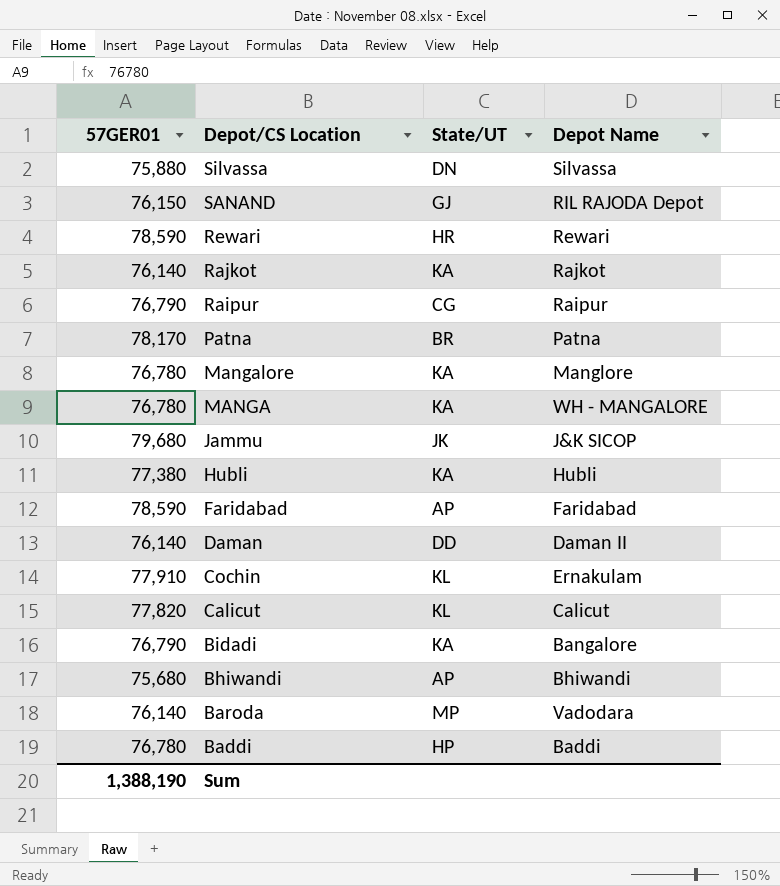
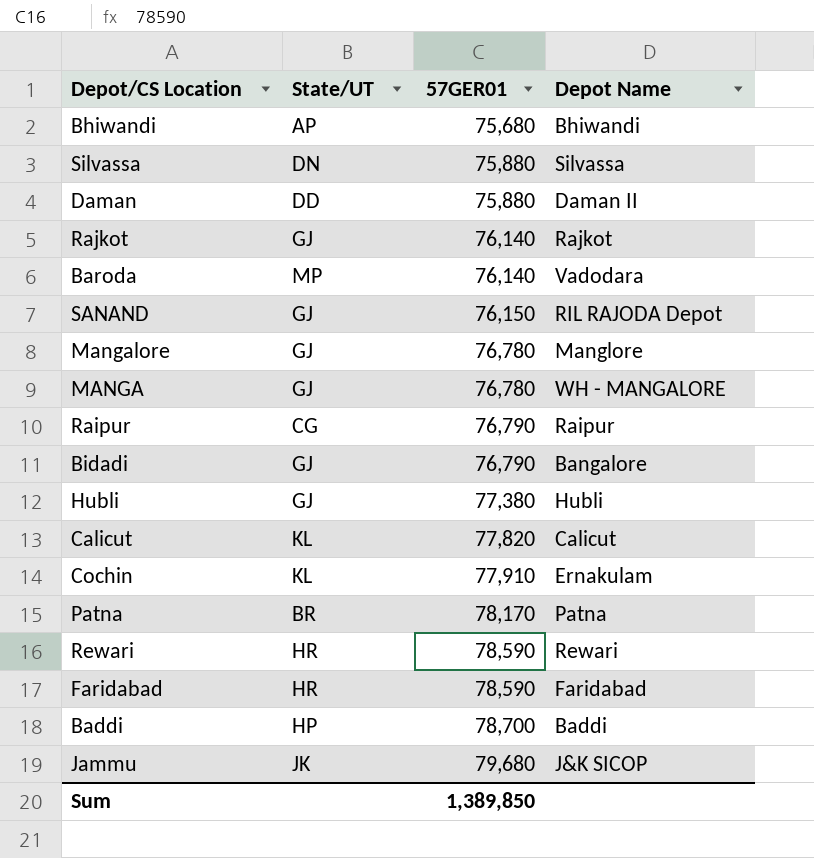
row order: Depot/CS Location descending -> 57GER01 ascending
column 57GER01 | position: 1 -> 3
Daman | 57GER01: 76,140 -> 75,880
Rajkot | State/UT: KA -> GJ
Mangalore | State/UT: KA -> GJ
MANGA | State/UT: KA -> GJ
Bidadi | State/UT: KA -> GJ
Hubli | State/UT: KA -> GJ
Faridabad | State/UT: AP -> HR
Baddi | 57GER01: 76,780 -> 78,700
Sum | 57GER01: 1,388,190 -> 1,389,850

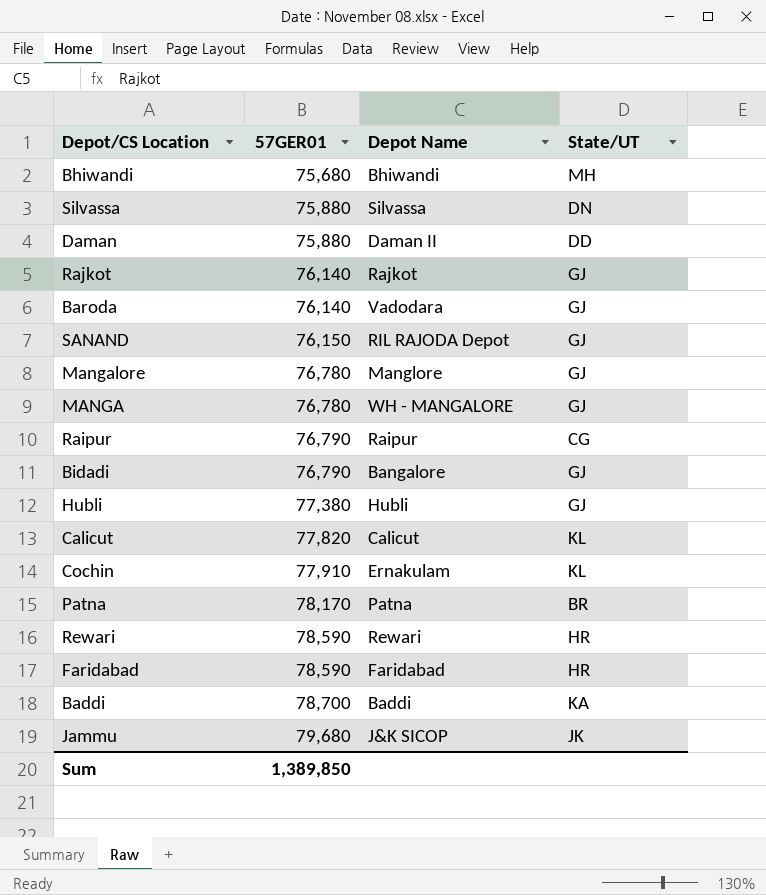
column State/UT | position: 2 -> 4
Bhiwandi | State/UT: AP -> MH
Baroda | State/UT: MP -> GJ
Baddi | State/UT: HP -> KA

